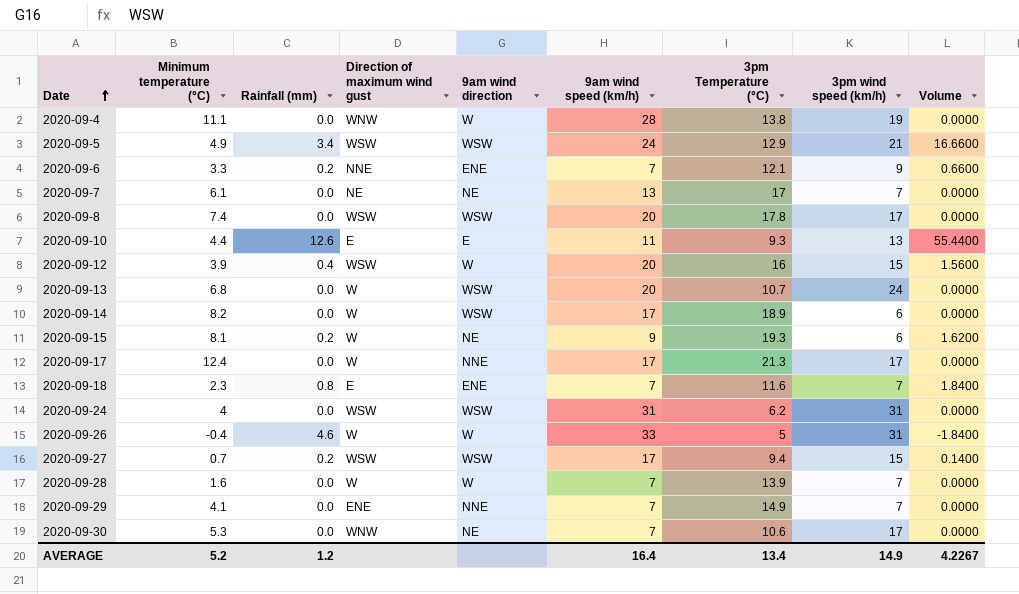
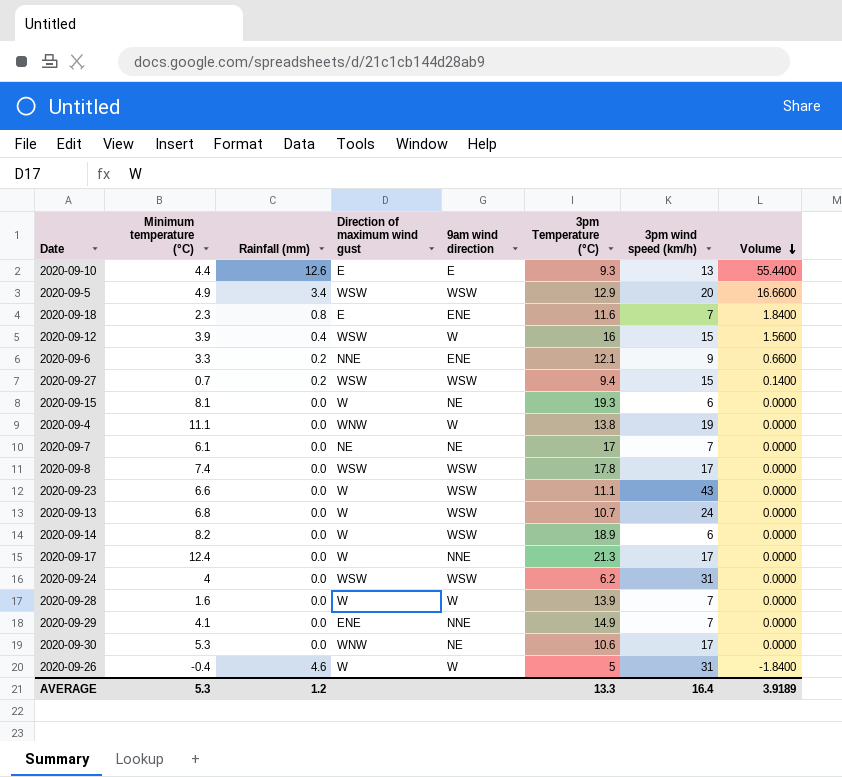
row order: Date ascending -> Volume descending
column 9am wind speed (km/h) | position: 6 -> none
2020-09-5 | 3pm wind speed (km/h): 21 -> 20
2020-09-15 | Rainfall (mm): 0.2 -> 0.0
2020-09-15 | Volume: 1.6200 -> 0.0000
row 2020-09-23: none -> 6.6 | 0.0 | W | WSW | 11.1 | 43 | 0.0000
AVERAGE | Minimum temperature (°C): 5.2 -> 5.3
AVERAGE | 3pm Temperature (°C): 13.4 -> 13.3
AVERAGE | 3pm wind speed (km/h): 14.9 -> 16.4
AVERAGE | Volume: 4.2267 -> 3.9189

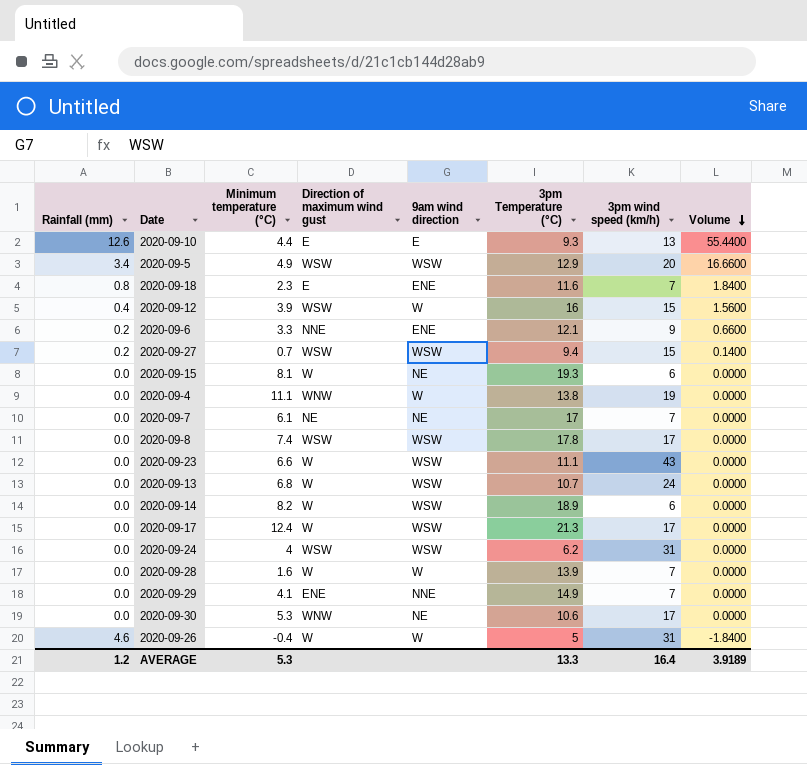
column Rainfall (mm) | position: 3 -> 1
2020-09-17 | 9am wind direction: NNE -> WSW

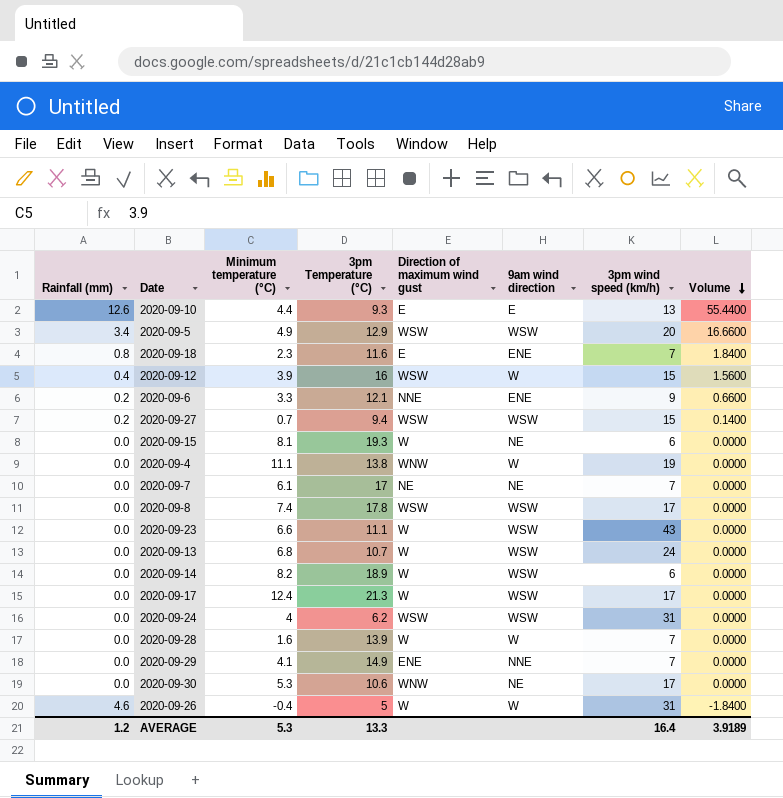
column 3pm Temperature (°C) | position: 6 -> 4

